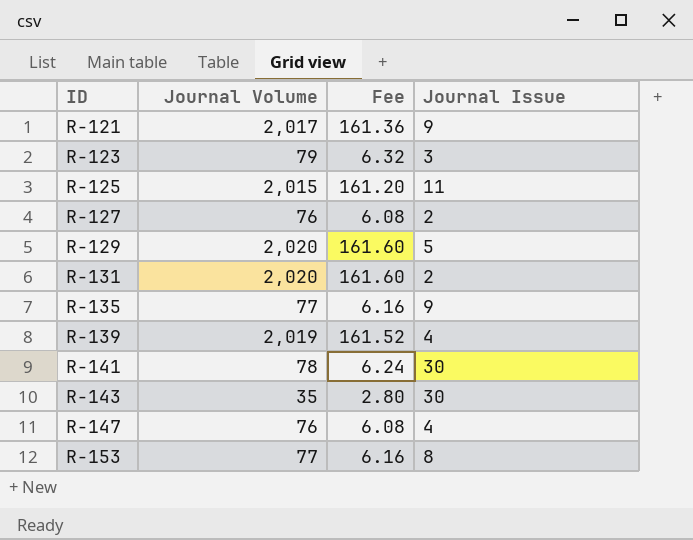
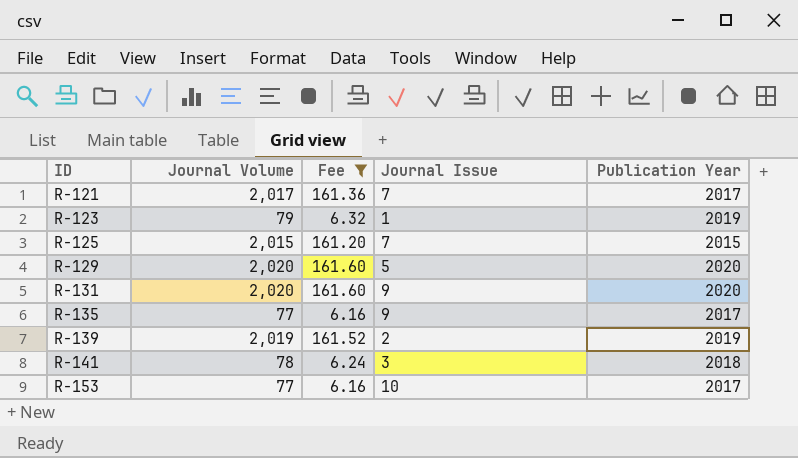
filter: none -> Fee >= 6.16
column Publication Year | position: none -> 5
R-121 | Journal Issue: 9 -> 7
R-123 | Journal Issue: 3 -> 1
R-125 | Journal Issue: 11 -> 7
R-131 | Journal Issue: 2 -> 9
R-139 | Journal Issue: 4 -> 2
R-141 | Journal Issue: 30 -> 3
R-153 | Journal Issue: 8 -> 10

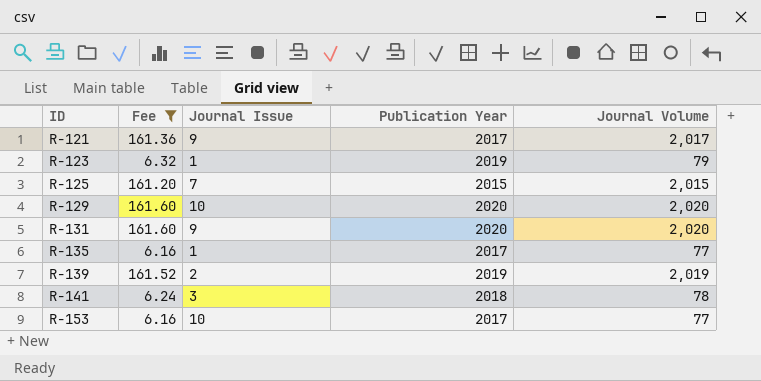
column Journal Volume | position: 2 -> 5
R-121 | Journal Issue: 7 -> 9
R-129 | Journal Issue: 5 -> 10
R-135 | Journal Issue: 9 -> 1

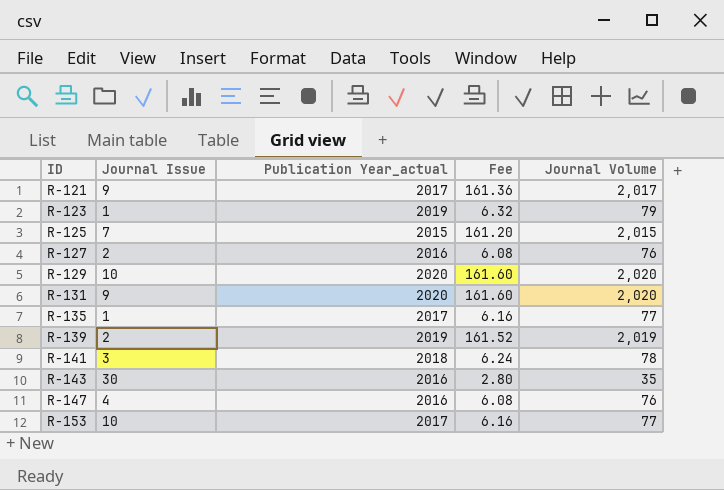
filter: Fee >= 6.16 -> none
column name: Publication Year -> Publication Year_actual
column Fee | position: 2 -> 4

